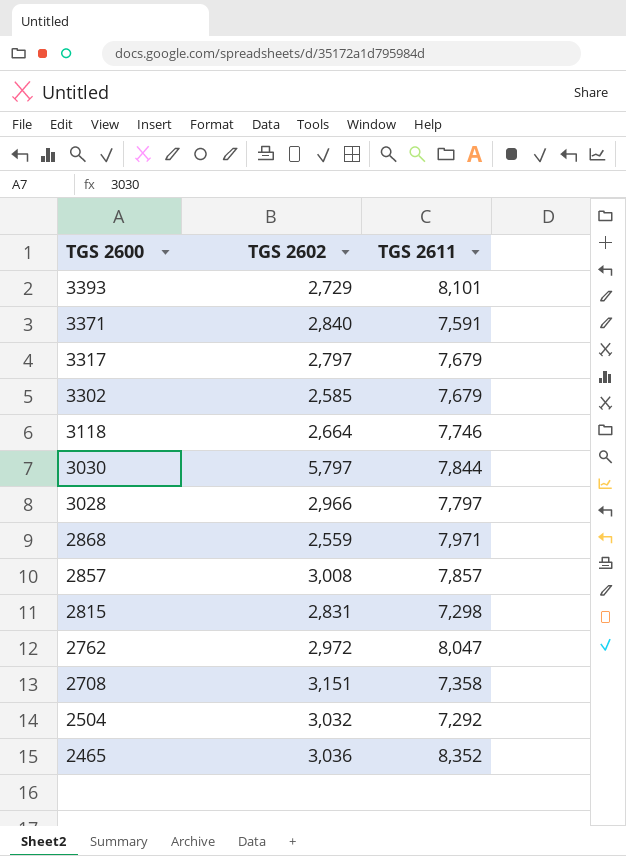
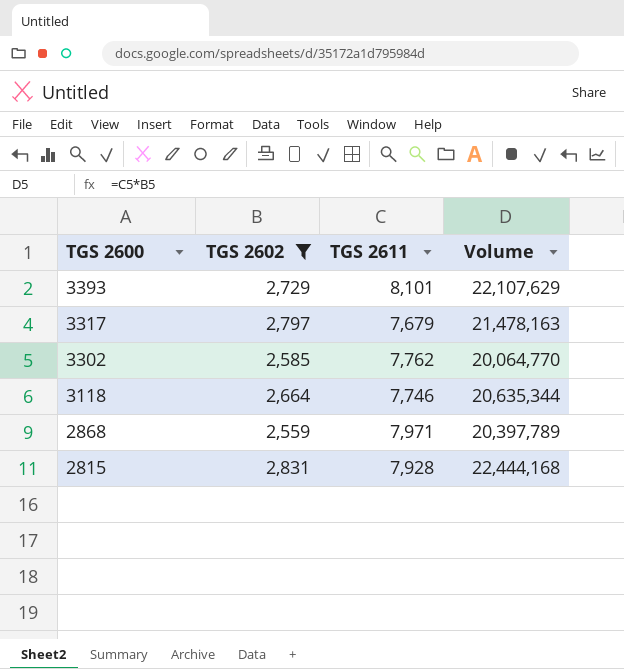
filter: none -> TGS 2602 <= 2,831
column Volume | formula: none -> [TGS 2602] * [TGS 2611]
3302 | TGS 2611: 7,679 -> 7,762
2815 | TGS 2611: 7,298 -> 7,928

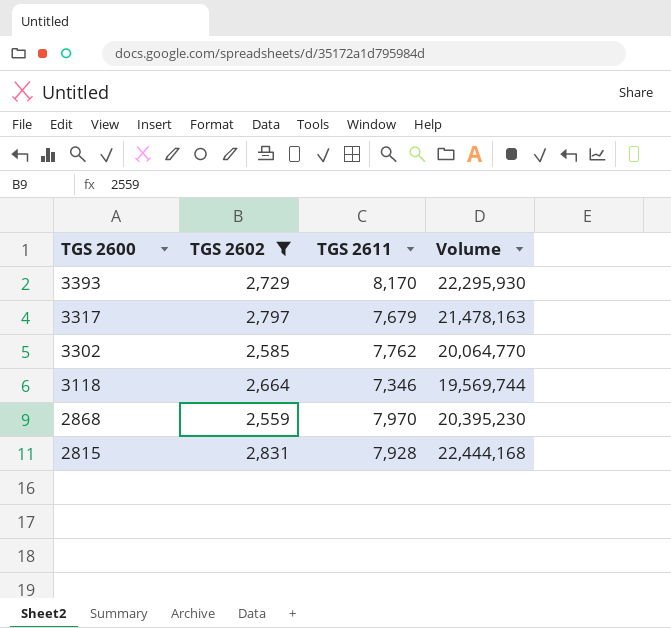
3393 | TGS 2611: 8,101 -> 8,170
3393 | Volume: 22,107,629 -> 22,295,930
3118 | TGS 2611: 7,746 -> 7,346
3118 | Volume: 20,635,344 -> 19,569,744
2868 | TGS 2611: 7,971 -> 7,970
2868 | Volume: 20,397,789 -> 20,395,230

